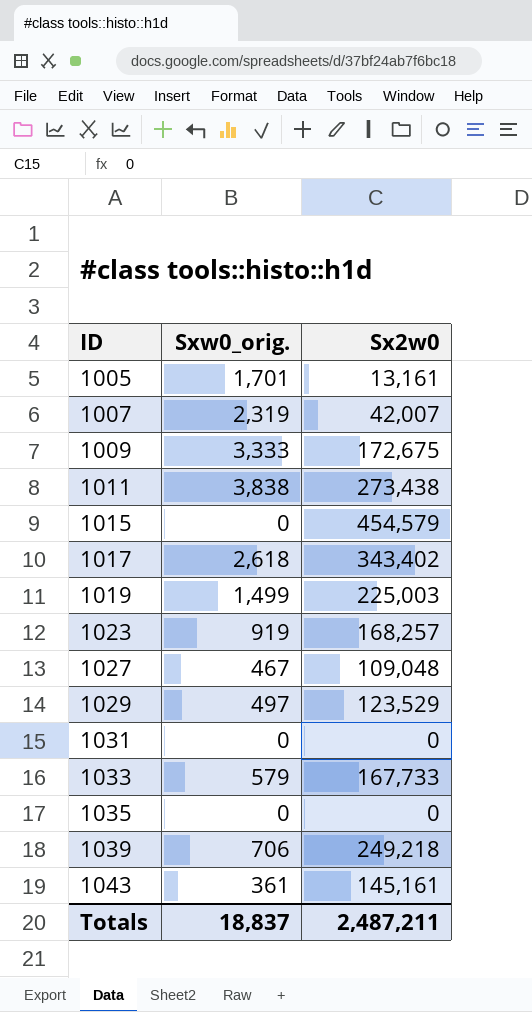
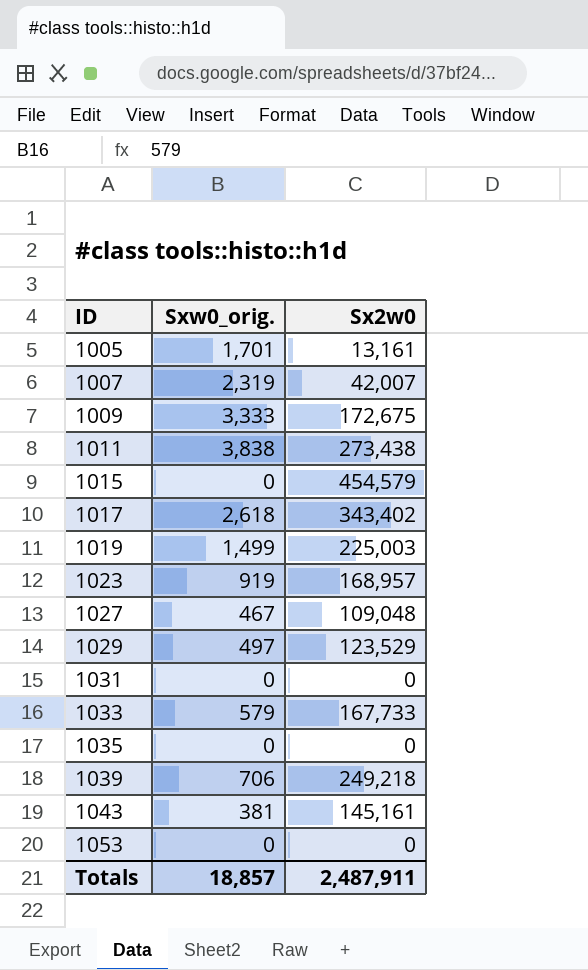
1023 | Sx2w0: 168,257 -> 168,957
1043 | Sxw0_orig.: 361 -> 381
row 1053: none -> 0 | 0
Totals | Sxw0_orig.: 18,837 -> 18,857
Totals | Sx2w0: 2,487,211 -> 2,487,911

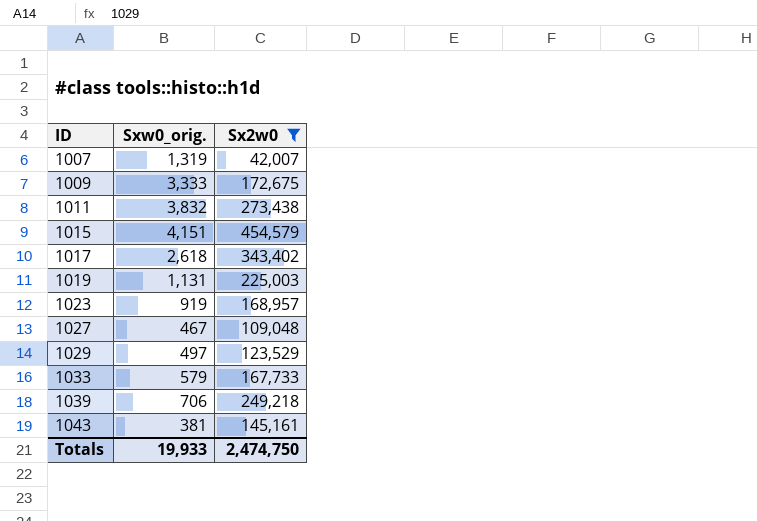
filter: none -> Sx2w0 >= 42,007
1007 | Sxw0_orig.: 2,319 -> 1,319
1011 | Sxw0_orig.: 3,838 -> 3,832
1015 | Sxw0_orig.: 0 -> 4,151
1019 | Sxw0_orig.: 1,499 -> 1,131
Totals | Sxw0_orig.: 18,857 -> 19,933
Totals | Sx2w0: 2,487,911 -> 2,474,750

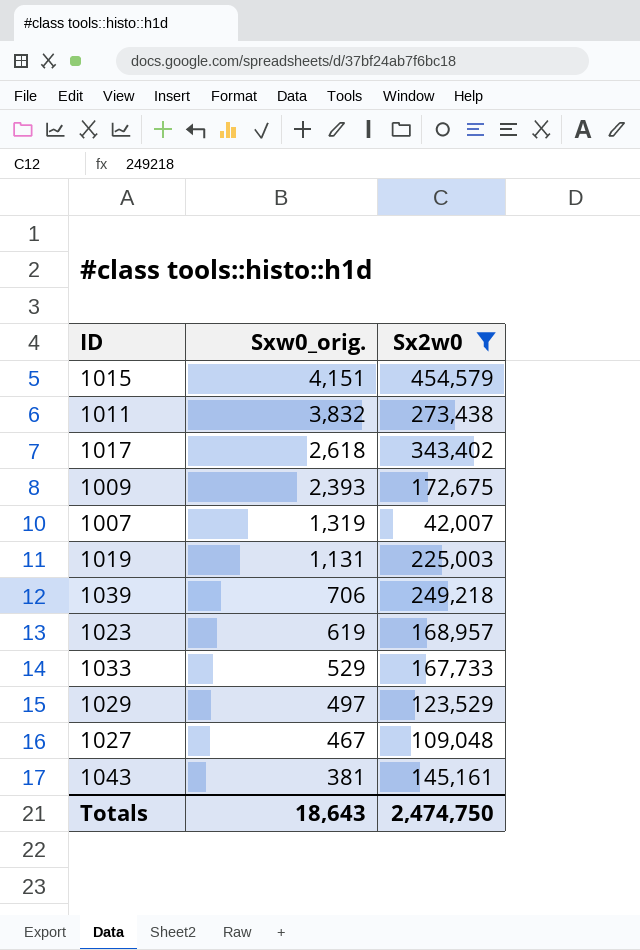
row order: ID ascending -> Sxw0_orig. descending
1009 | Sxw0_orig.: 3,333 -> 2,393
1023 | Sxw0_orig.: 919 -> 619
1033 | Sxw0_orig.: 579 -> 529
Totals | Sxw0_orig.: 19,933 -> 18,643

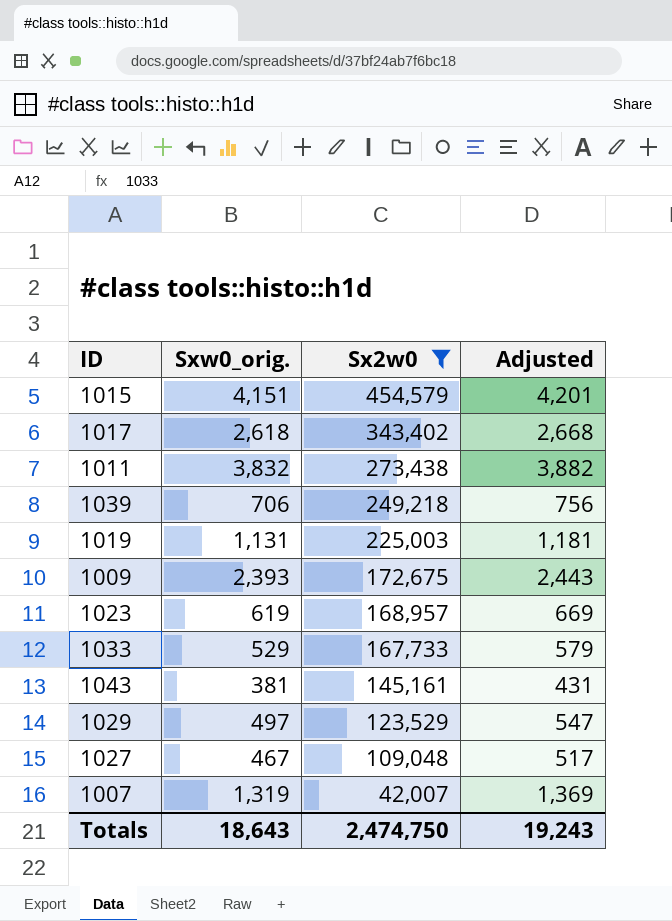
row order: Sxw0_orig. descending -> Sx2w0 descending
column Adjusted | formula: none -> [Sxw0_orig.] + 50

